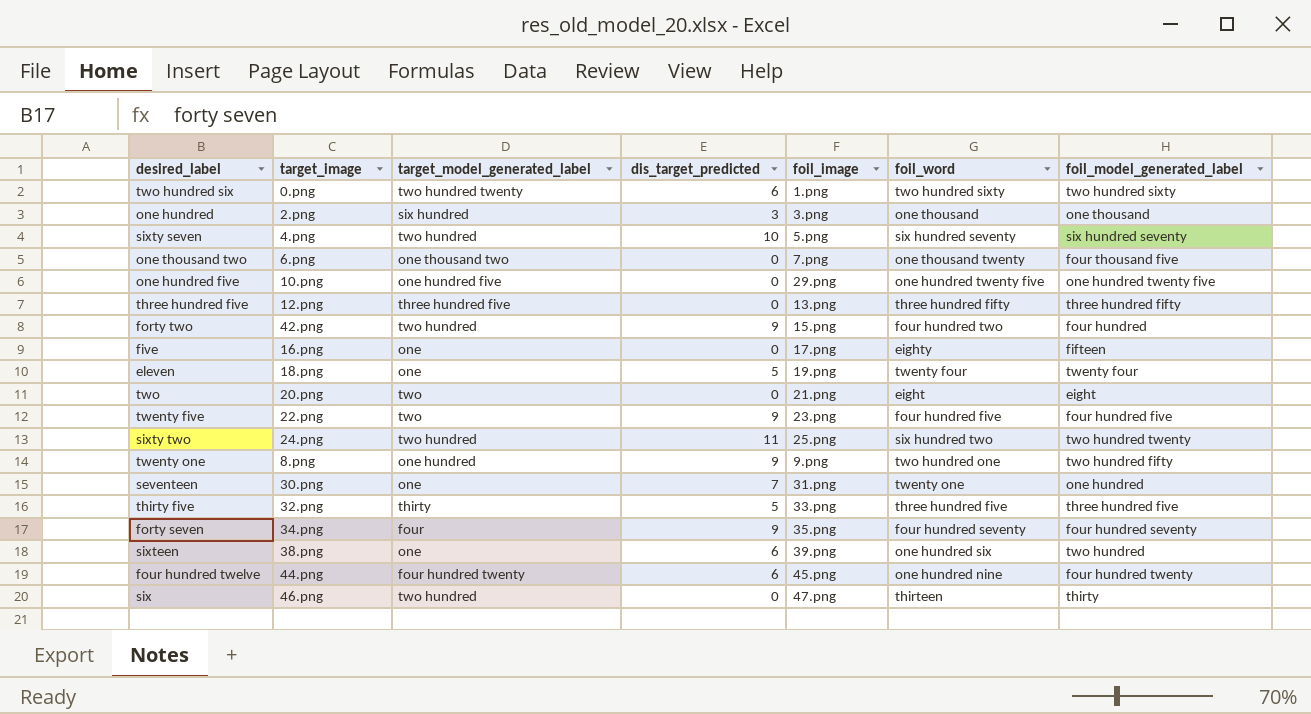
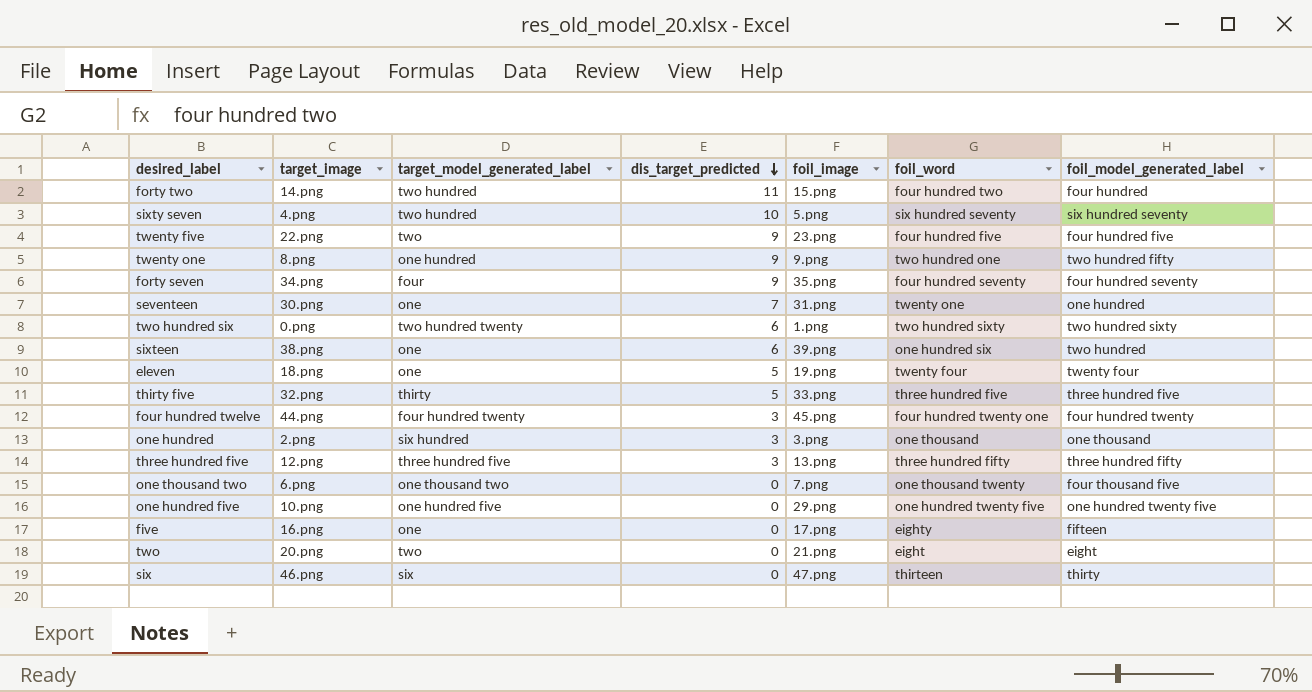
row order: none -> dis_target_predicted descending
row sixty two: 24.png | two hundred | 11 | 25.png | six hundred two | two hundred twenty -> none
forty two | target_image: 42.png -> 14.png
forty two | dis_target_predicted: 9 -> 11
four hundred twelve | dis_target_predicted: 6 -> 3
four hundred twelve | foil_word: one hundred nine -> four hundred twenty one
three hundred five | dis_target_predicted: 0 -> 3
six | target_model_generated_label: two hundred -> six

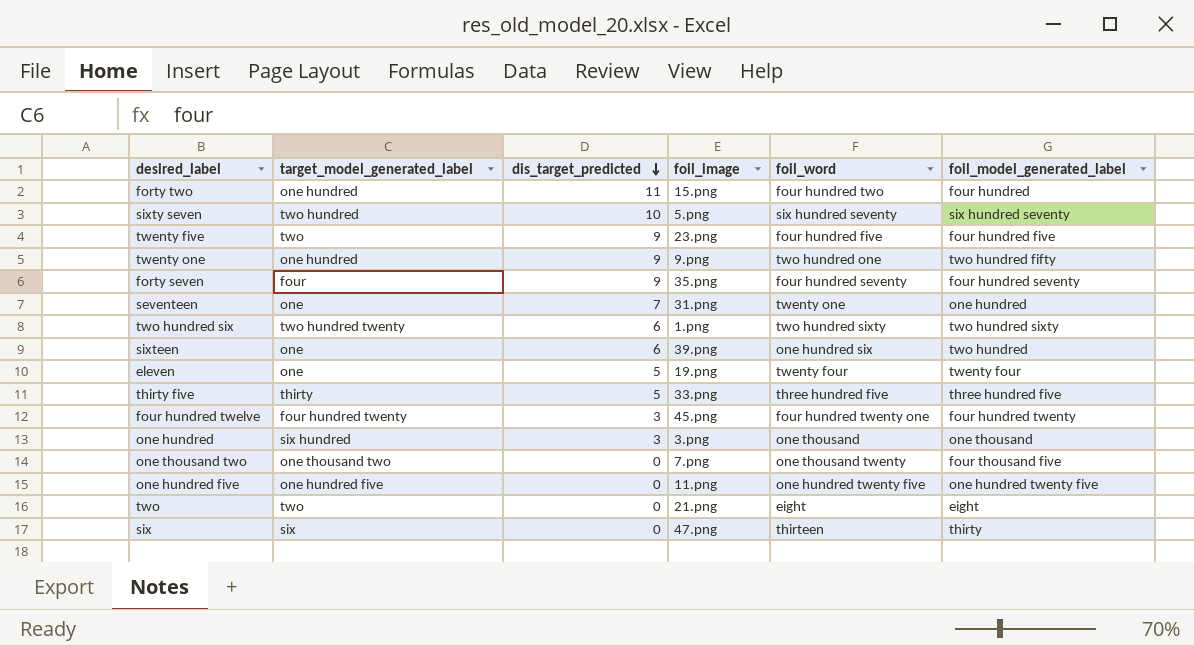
column target_image | position: 2 -> none
row three hundred five: 12.png | three hundred five | 3 | 13.png | three hundred fifty | three hundred fifty -> none
row five: 16.png | one | 0 | 17.png | eighty | fifteen -> none
forty two | target_model_generated_label: two hundred -> one hundred
one hundred five | foil_image: 29.png -> 11.png

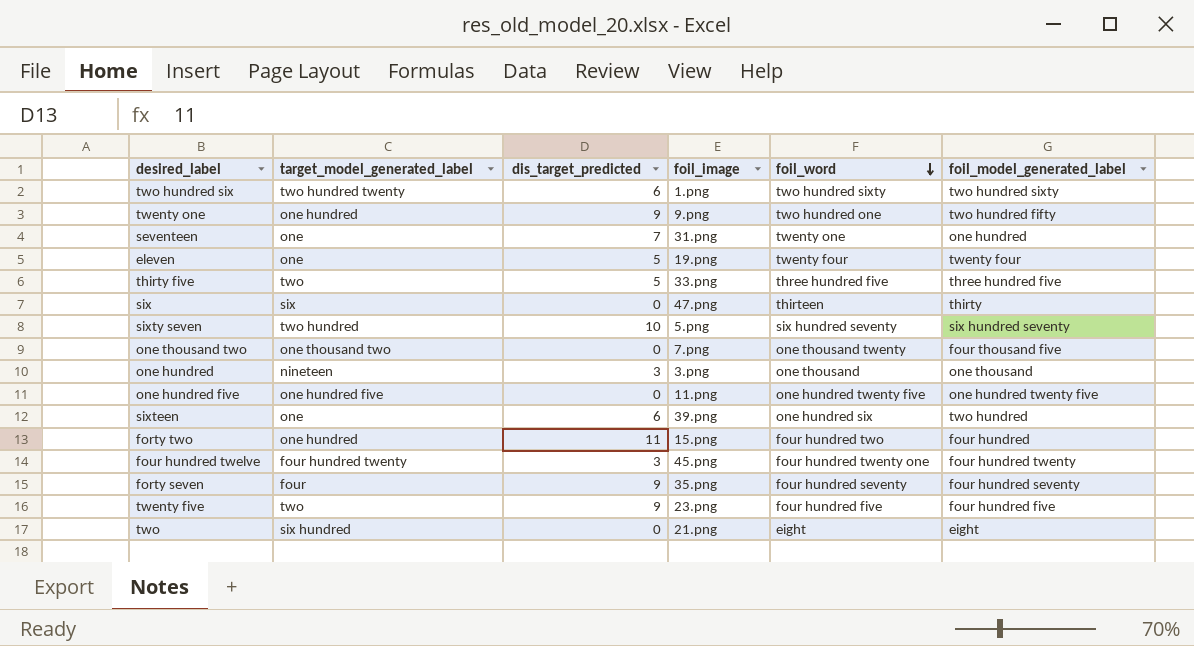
row order: dis_target_predicted descending -> foil_word descending
thirty five | target_model_generated_label: thirty -> two
one hundred | target_model_generated_label: six hundred -> nineteen
two | target_model_generated_label: two -> six hundred

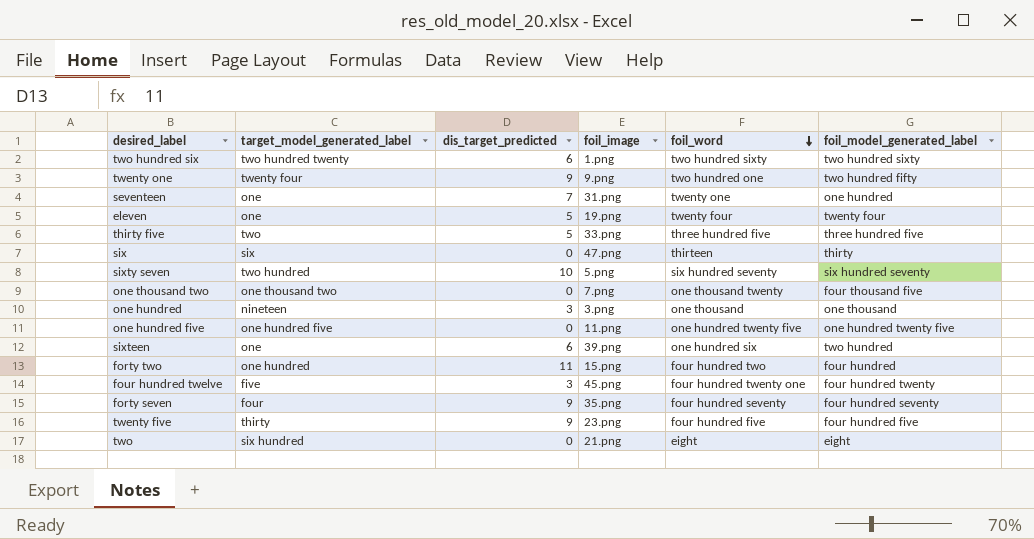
twenty one | target_model_generated_label: one hundred -> twenty four
four hundred twelve | target_model_generated_label: four hundred twenty -> five
twenty five | target_model_generated_label: two -> thirty

